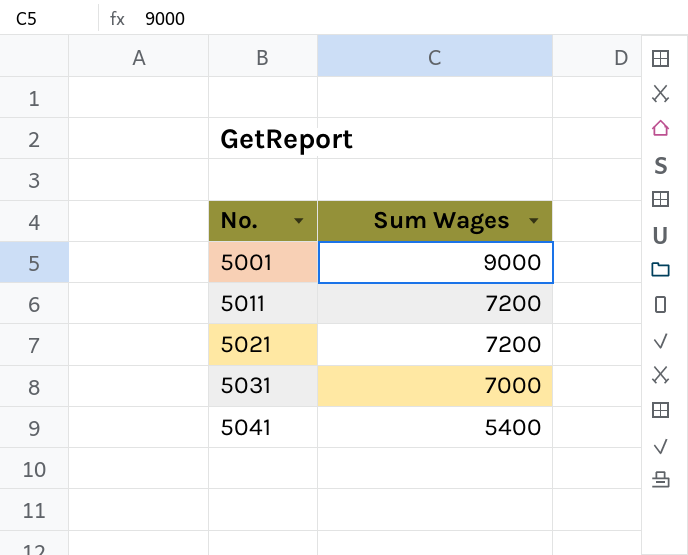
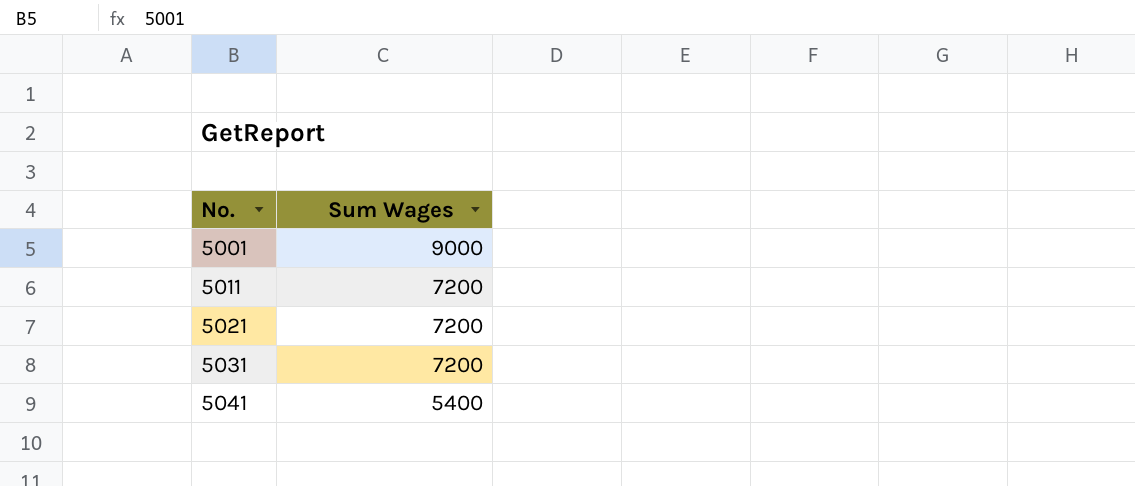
5031 | Sum Wages: 7000 -> 7200

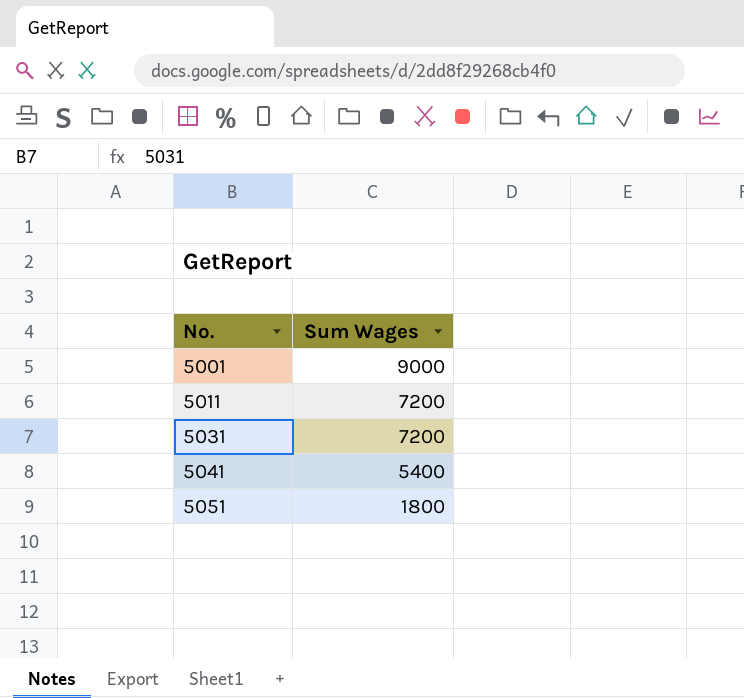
row 5021: 7200 -> none
row 5051: none -> 1800

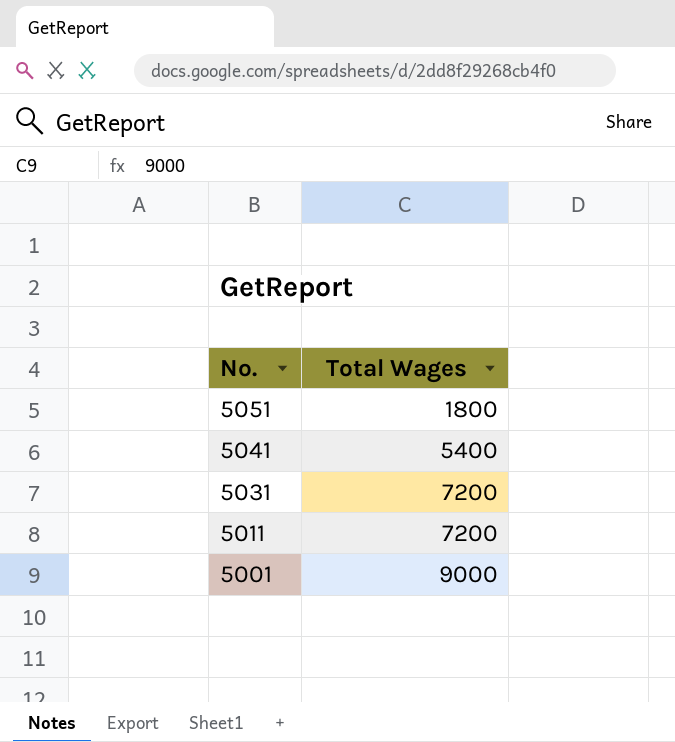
row order: No. ascending -> No. descending
column name: Sum Wages -> Total Wages

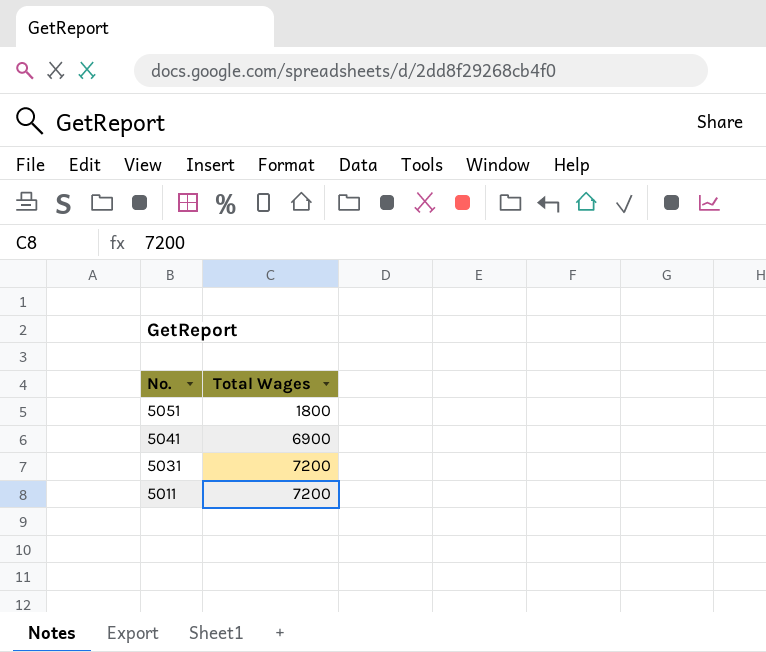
row 5001: 9000 -> none
5041 | Total Wages: 5400 -> 6900

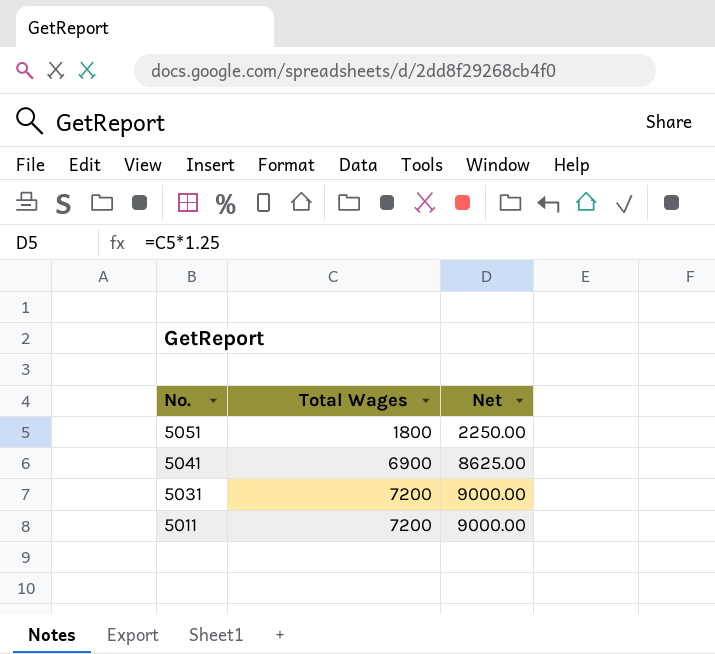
column Net | formula: none -> [Total Wages] * 1.25

